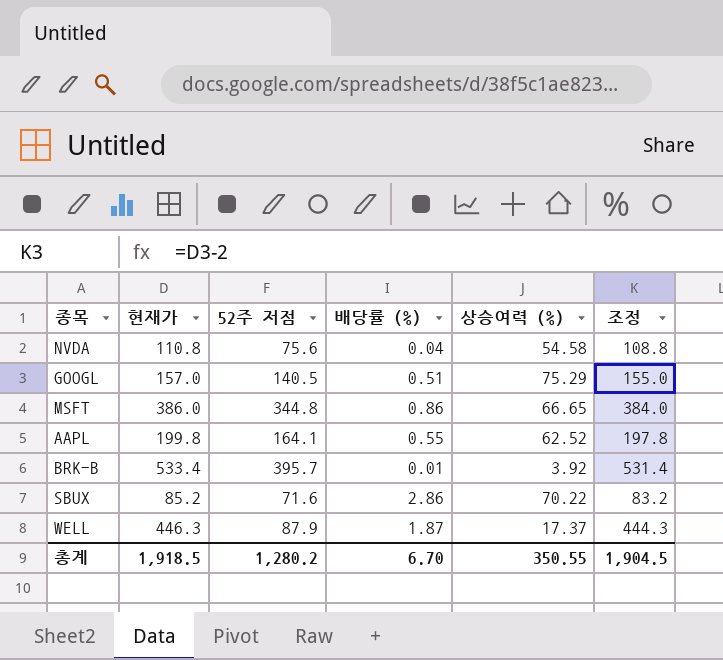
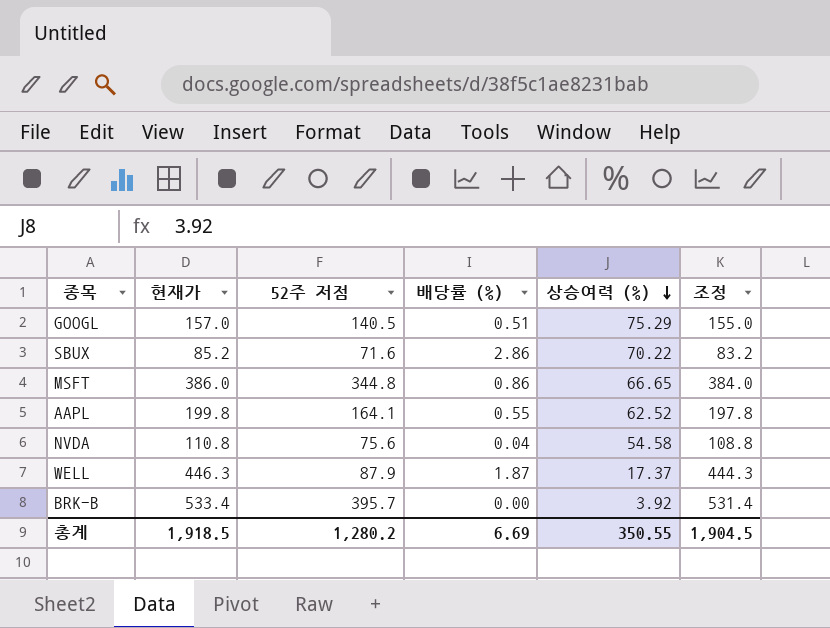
row order: none -> 상승여력 (%) descending
BRK-B | 배당률 (%): 0.01 -> 0.00
총계 | 배당률 (%): 6.70 -> 6.69

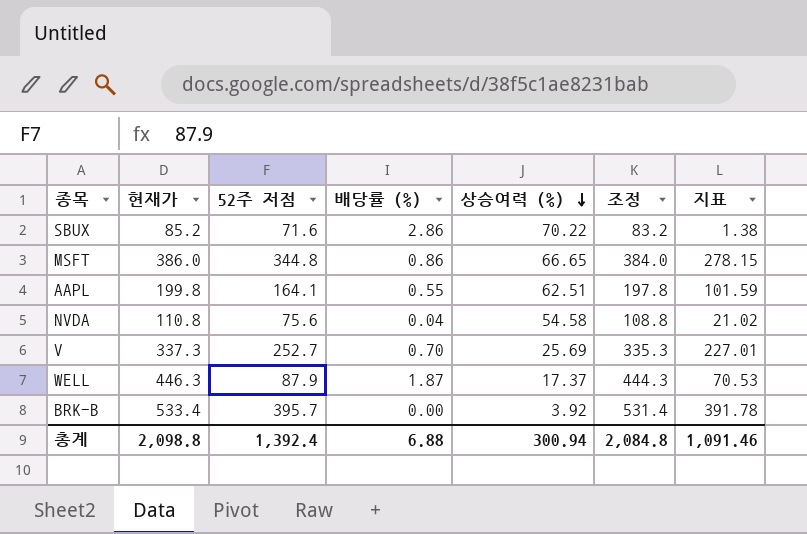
column 지표 | formula: none -> [52주 저점] - [상승여력 (%)]
row GOOGL: 157.0 | 140.5 | 0.51 | 75.29 | 155.0 -> none
AAPL | 상승여력 (%): 62.52 -> 62.51
row V: none -> 337.3 | 252.7 | 0.70 | 25.69 | 335.3 | 227.01
총계 | 현재가: 1,918.5 -> 2,098.8
총계 | 52주 저점: 1,280.2 -> 1,392.4
총계 | 배당률 (%): 6.69 -> 6.88
총계 | 상승여력 (%): 350.55 -> 300.94
총계 | 조정: 1,904.5 -> 2,084.8

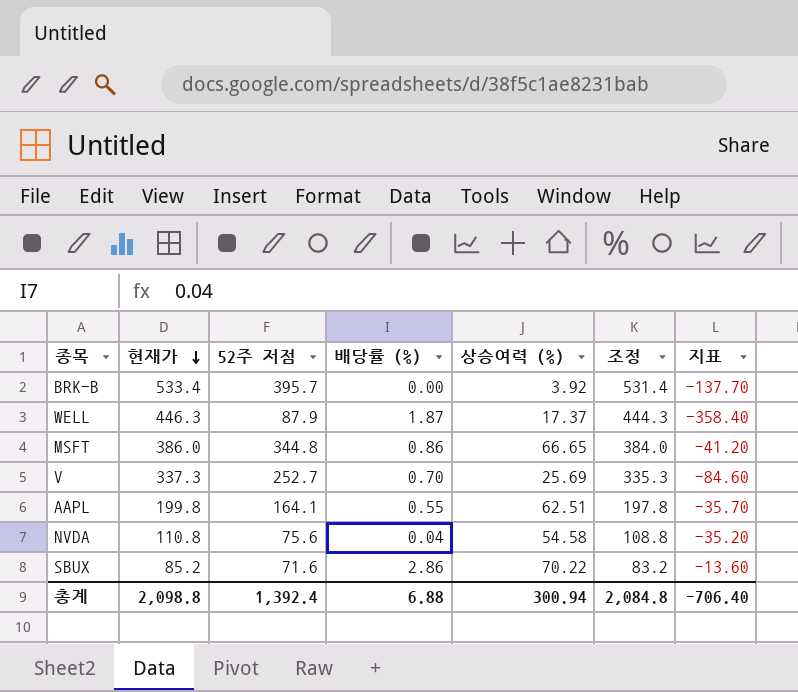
row order: 상승여력 (%) descending -> 현재가 descending
column 지표 | formula: [52주 저점] - [상승여력 (%)] -> [52주 저점] - [현재가]
총계 | 지표: 1,091.46 -> -706.40

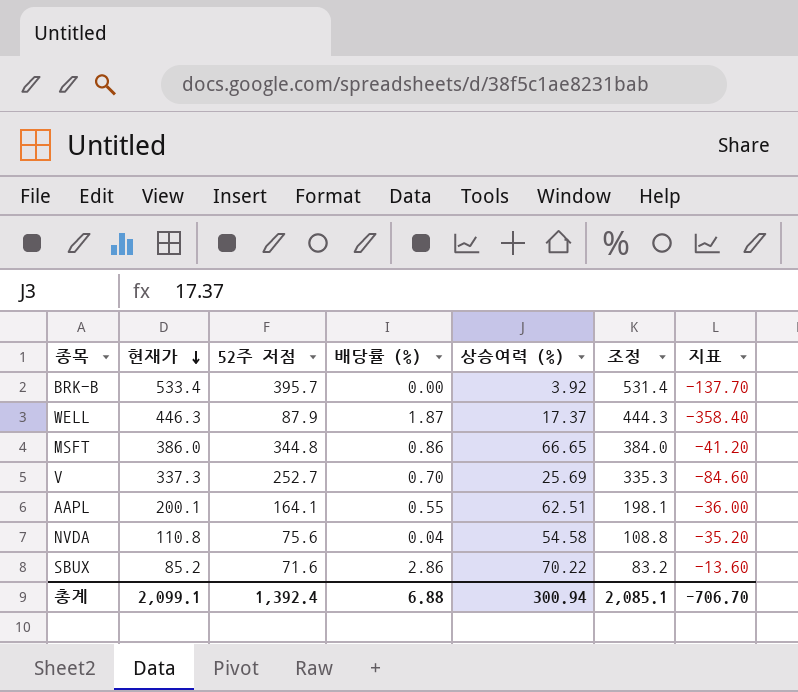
AAPL | 현재가: 199.8 -> 200.1
AAPL | 조정: 197.8 -> 198.1
AAPL | 지표: -35.70 -> -36.00
총계 | 현재가: 2,098.8 -> 2,099.1
총계 | 조정: 2,084.8 -> 2,085.1
총계 | 지표: -706.40 -> -706.70

